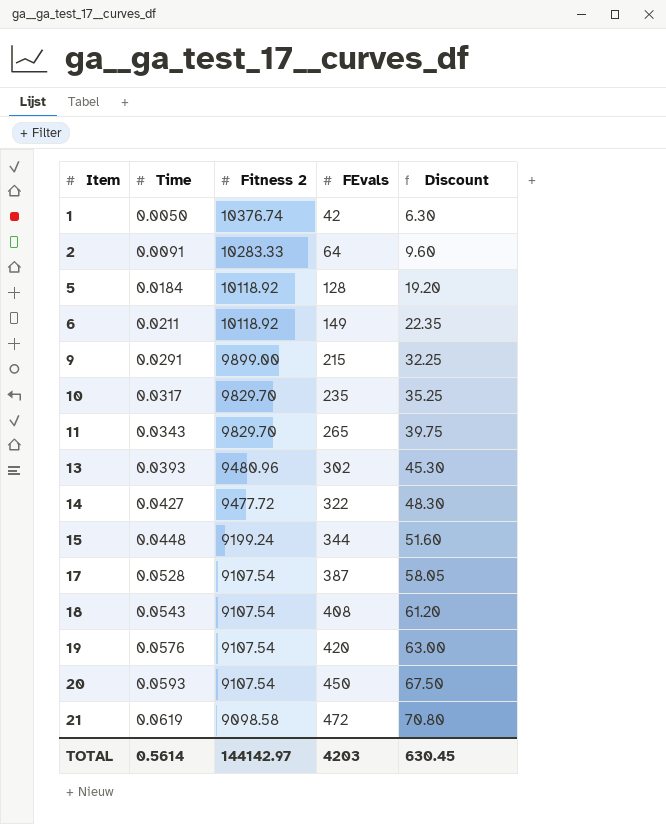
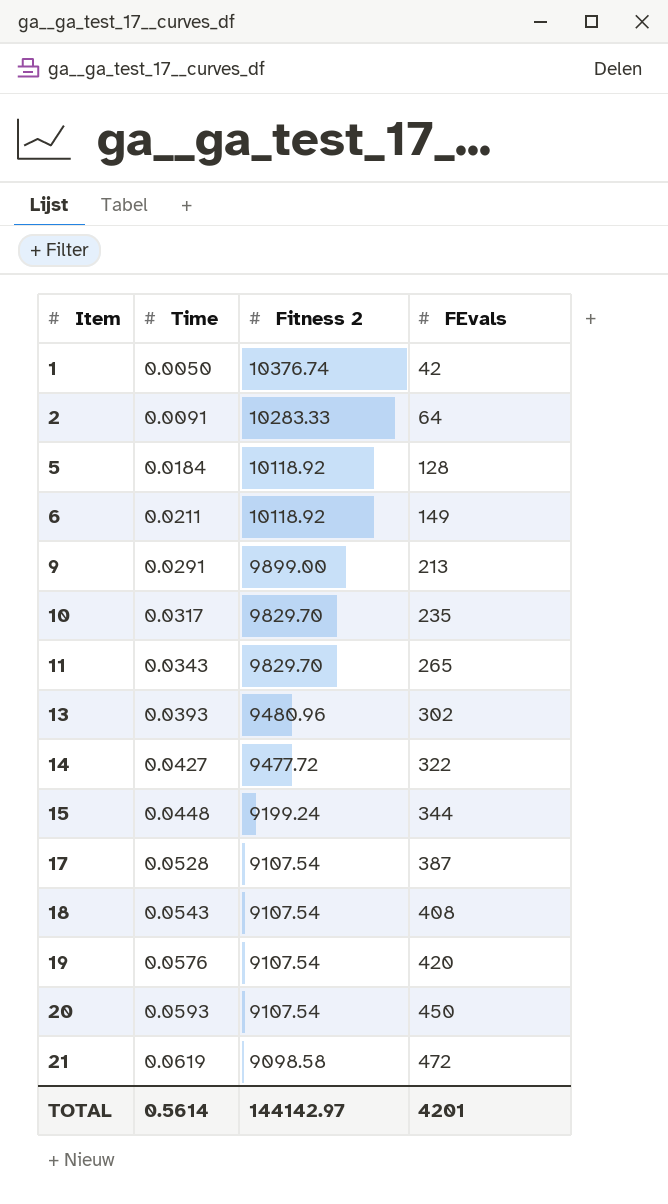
column Discount | formula: [FEvals] * 0.15 -> none
9 | FEvals: 215 -> 213
TOTAL | FEvals: 4203 -> 4201

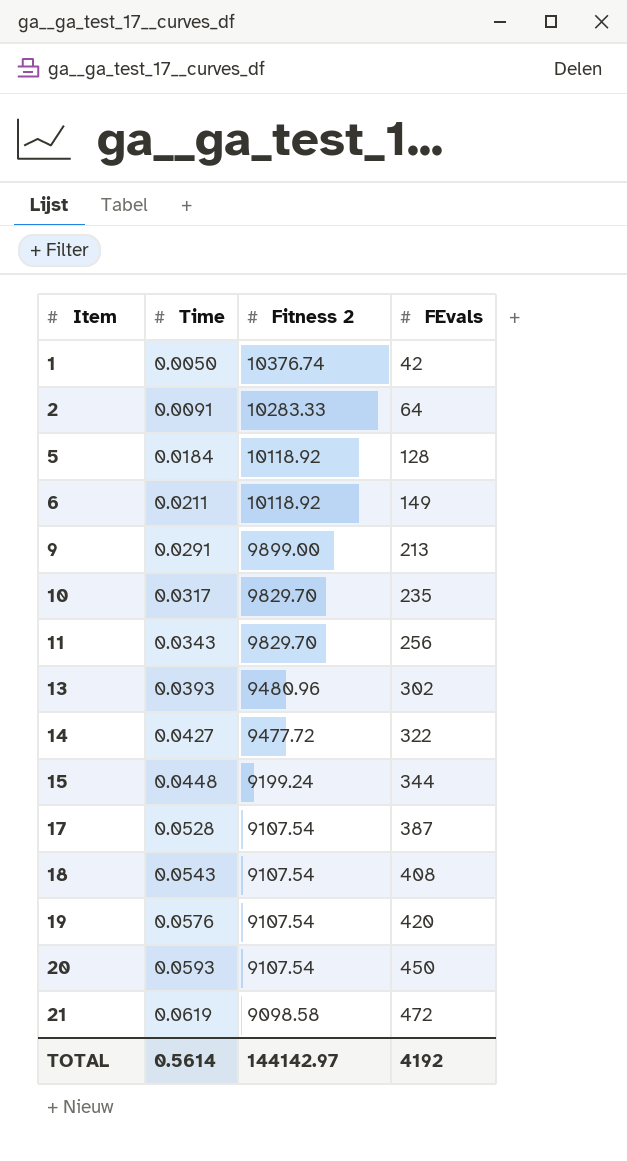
11 | FEvals: 265 -> 256
TOTAL | FEvals: 4201 -> 4192

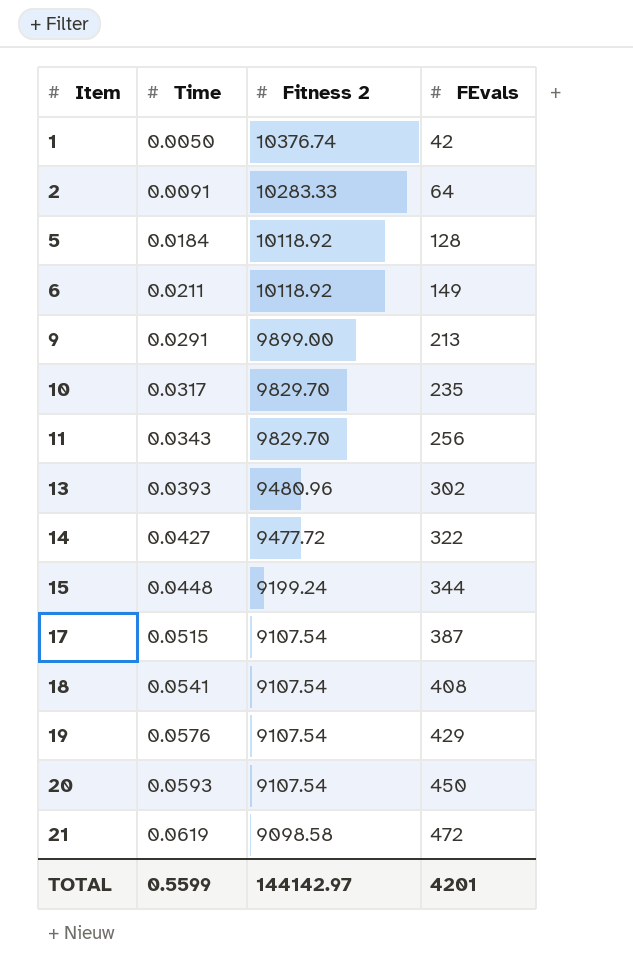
17 | Time: 0.0528 -> 0.0515
18 | Time: 0.0543 -> 0.0541
19 | FEvals: 420 -> 429
TOTAL | Time: 0.5614 -> 0.5599
TOTAL | FEvals: 4192 -> 4201

